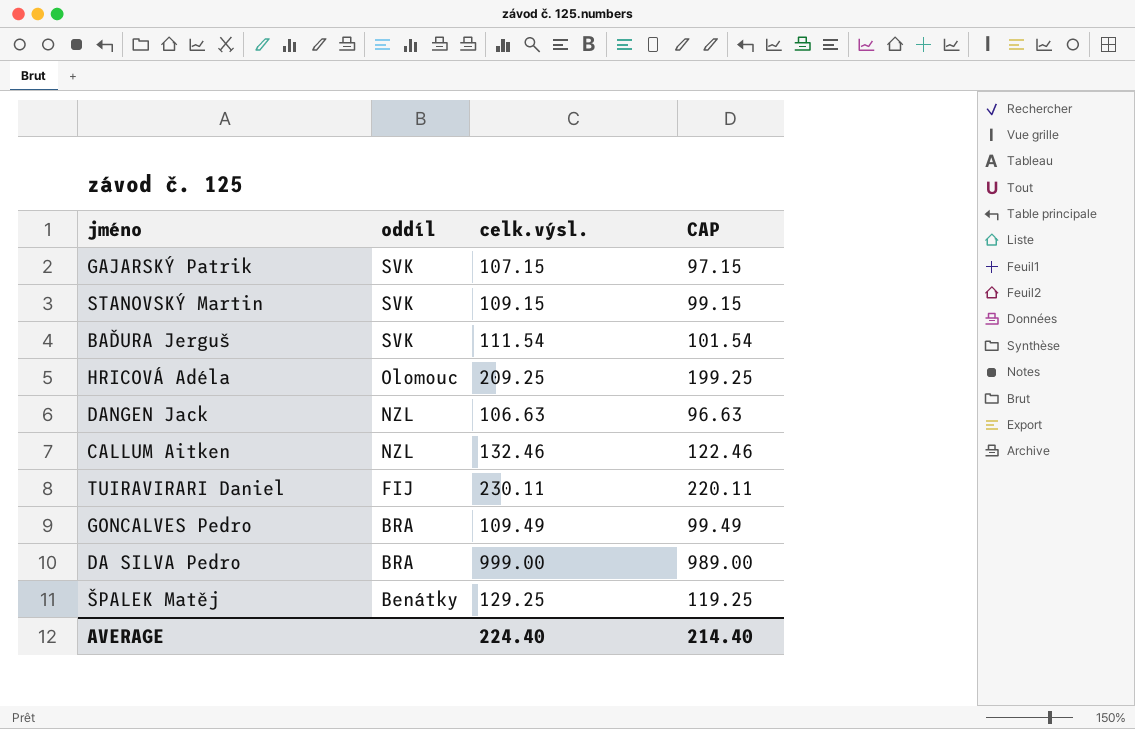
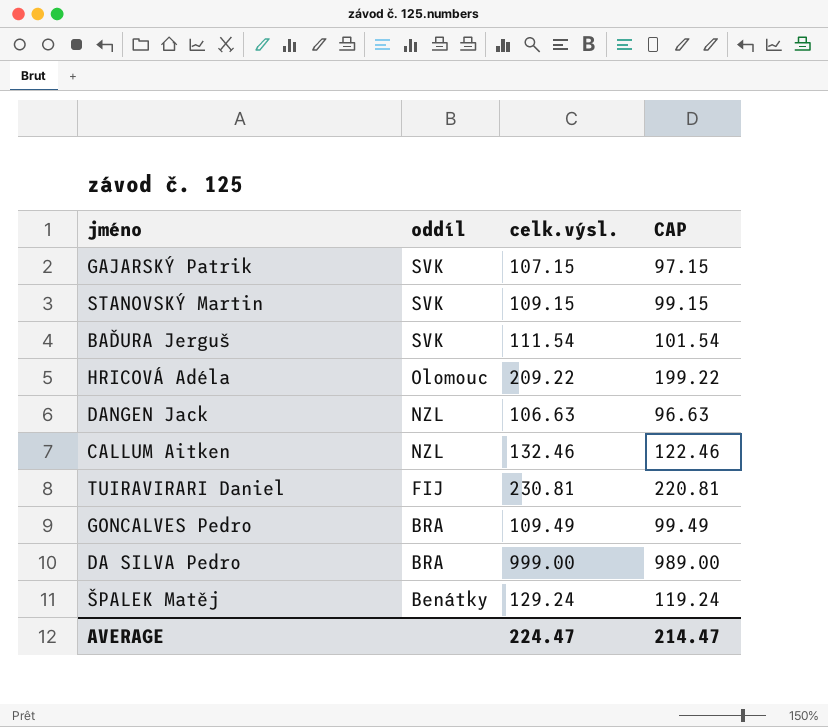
HRICOVÁ Adéla | celk.výsl.: 209.25 -> 209.22
HRICOVÁ Adéla | CAP: 199.25 -> 199.22
TUIRAVIRARI Daniel | celk.výsl.: 230.11 -> 230.81
TUIRAVIRARI Daniel | CAP: 220.11 -> 220.81
ŠPALEK Matěj | celk.výsl.: 129.25 -> 129.24
ŠPALEK Matěj | CAP: 119.25 -> 119.24
AVERAGE | celk.výsl.: 224.40 -> 224.47
AVERAGE | CAP: 214.40 -> 214.47

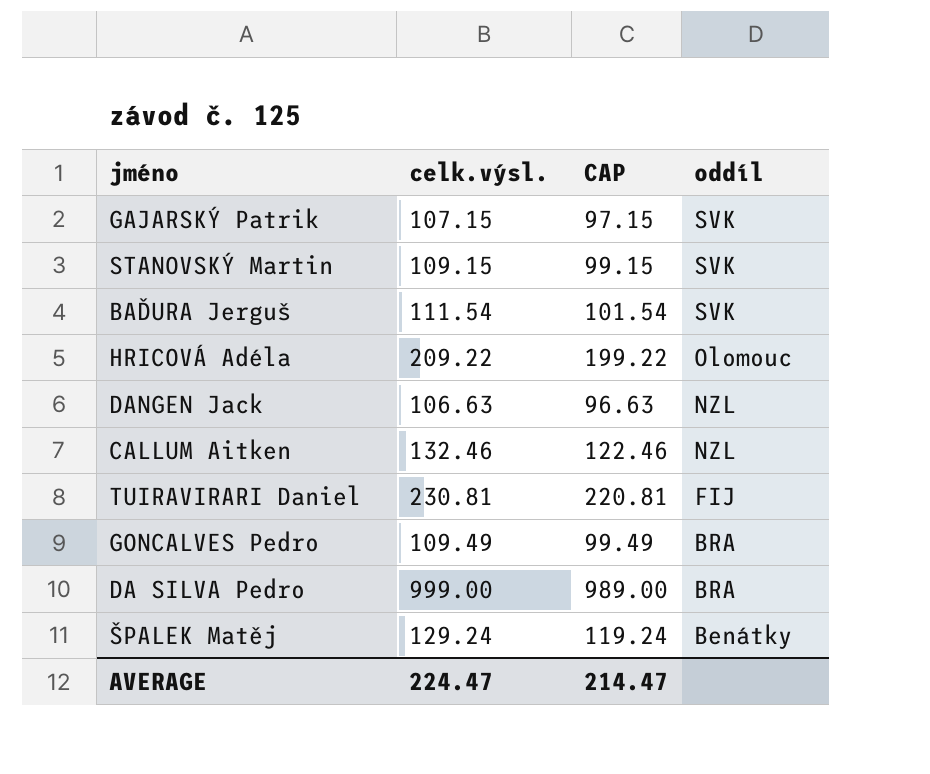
column oddíl | position: 2 -> 4

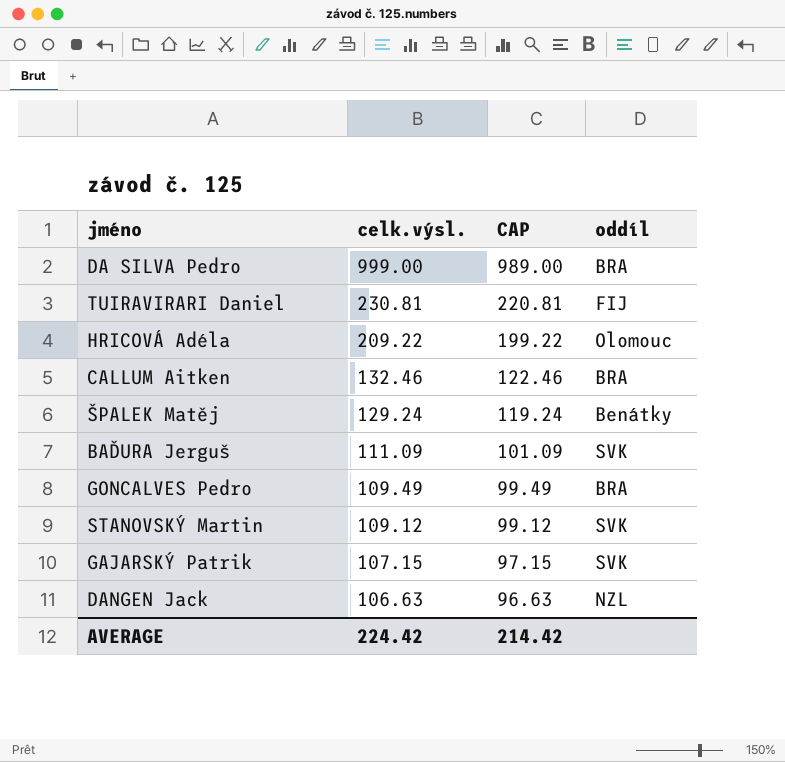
row order: oddíl descending -> celk.výsl. descending
CALLUM Aitken | oddíl: NZL -> BRA
BAĎURA Jerguš | celk.výsl.: 111.54 -> 111.09
BAĎURA Jerguš | CAP: 101.54 -> 101.09
STANOVSKÝ Martin | celk.výsl.: 109.15 -> 109.12
STANOVSKÝ Martin | CAP: 99.15 -> 99.12
AVERAGE | celk.výsl.: 224.47 -> 224.42
AVERAGE | CAP: 214.47 -> 214.42

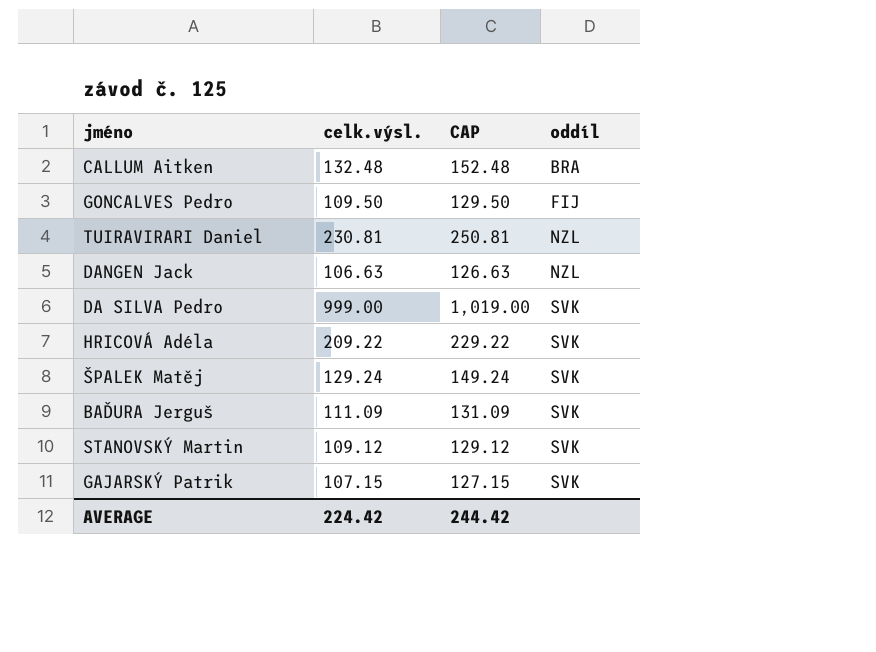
row order: celk.výsl. descending -> oddíl ascending
column CAP | formula: [celk.výsl.] - 10 -> [celk.výsl.] + 20
CALLUM Aitken | celk.výsl.: 132.46 -> 132.48
GONCALVES Pedro | celk.výsl.: 109.49 -> 109.50
GONCALVES Pedro | oddíl: BRA -> FIJ
TUIRAVIRARI Daniel | oddíl: FIJ -> NZL
DA SILVA Pedro | oddíl: BRA -> SVK
HRICOVÁ Adéla | oddíl: Olomouc -> SVK
ŠPALEK Matěj | oddíl: Benátky -> SVK
AVERAGE | CAP: 214.42 -> 244.42

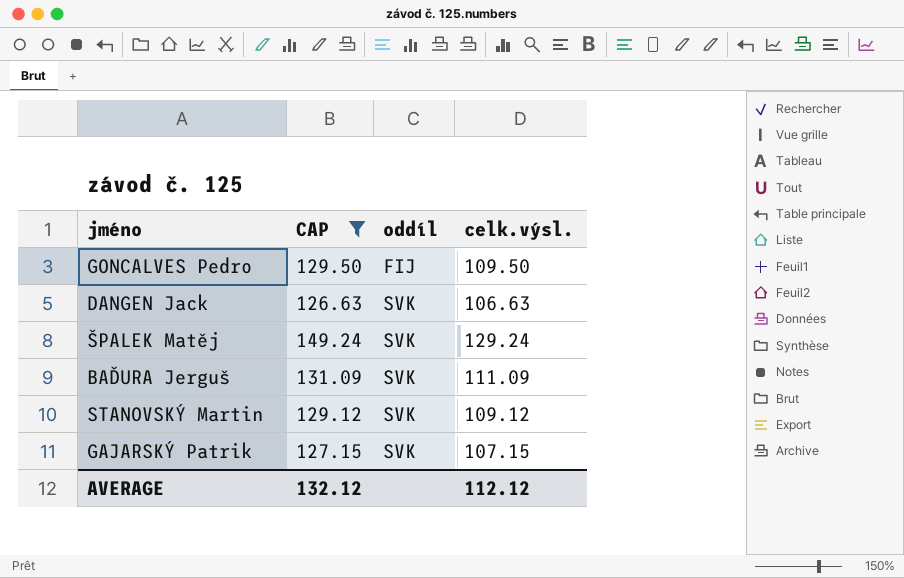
filter: none -> CAP <= 149.24
column celk.výsl. | position: 2 -> 4
DANGEN Jack | oddíl: NZL -> SVK
AVERAGE | CAP: 244.42 -> 132.12
AVERAGE | celk.výsl.: 224.42 -> 112.12

